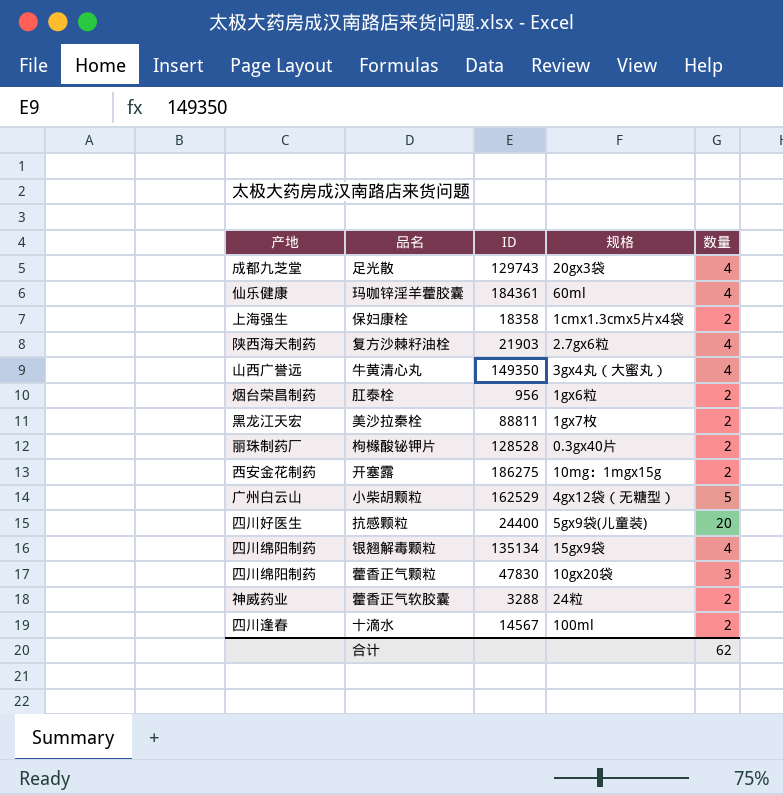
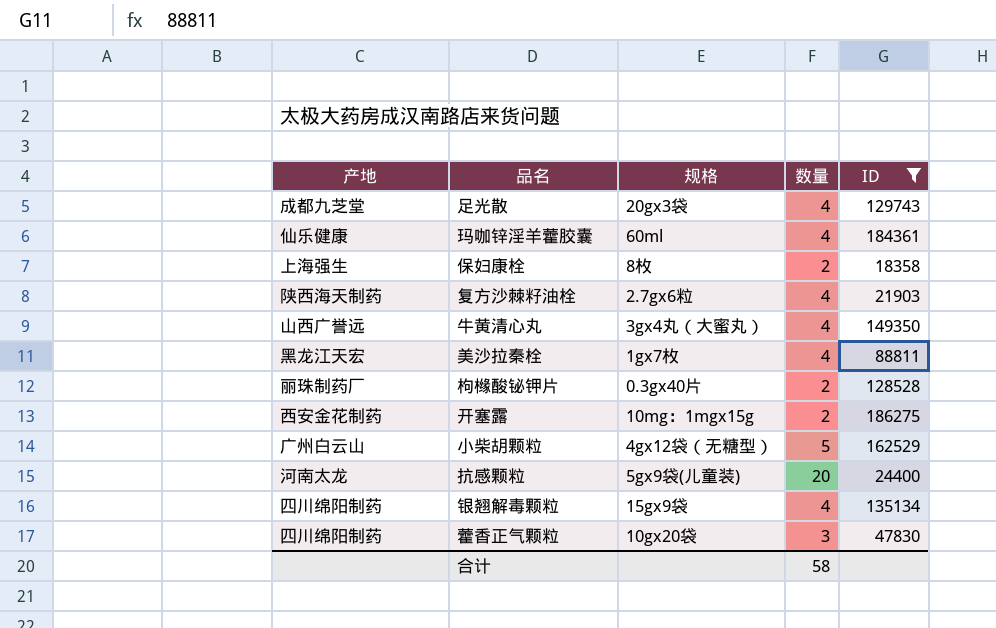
filter: none -> ID >= 18358
column ID | position: 3 -> 5
保妇康栓 | 规格: 1cmx1.3cmx5片x4袋 -> 8枚
美沙拉秦栓 | 数量: 2 -> 4
抗感颗粒 | 产地: 四川好医生 -> 河南太龙
合计 | 数量: 62 -> 58

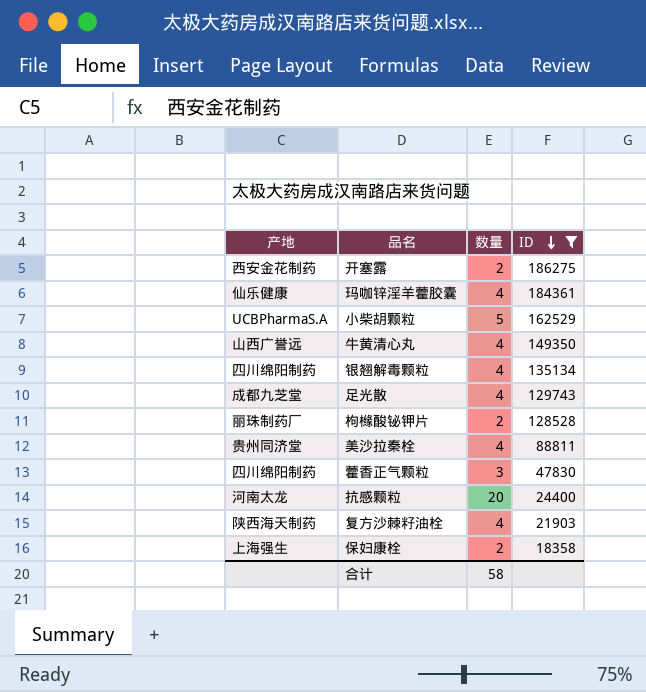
row order: none -> ID descending
column 规格 | position: 3 -> none
小柴胡颗粒 | 产地: 广州白云山 -> UCBPharmaS.A
美沙拉秦栓 | 产地: 黑龙江天宏 -> 贵州同济堂

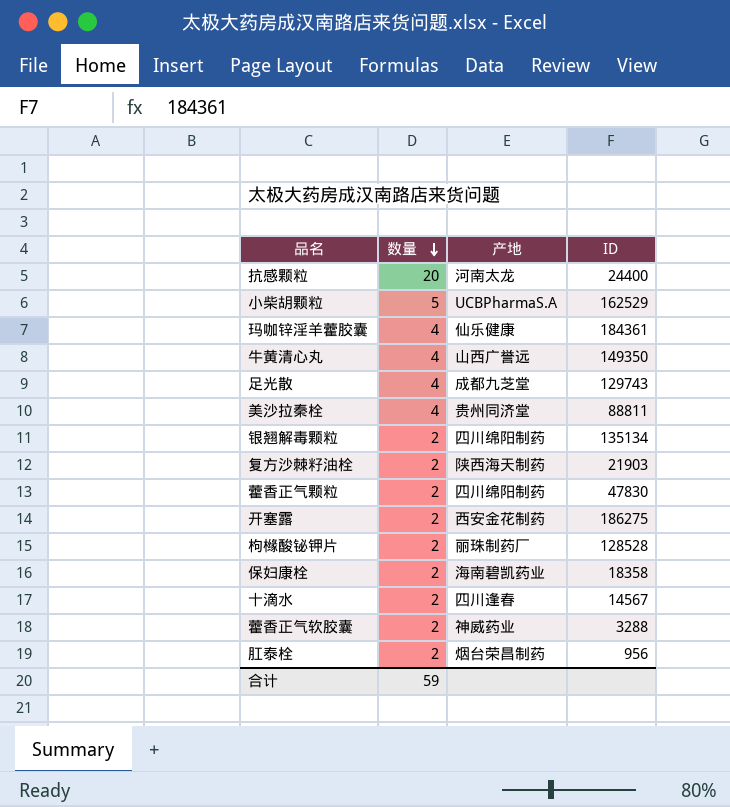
filter: ID >= 18358 -> none
row order: ID descending -> 数量 descending
column 产地 | position: 1 -> 3
银翘解毒颗粒 | 数量: 4 -> 2
复方沙棘籽油栓 | 数量: 4 -> 2
藿香正气颗粒 | 数量: 3 -> 2
保妇康栓 | 产地: 上海强生 -> 海南碧凯药业
合计 | 数量: 58 -> 59

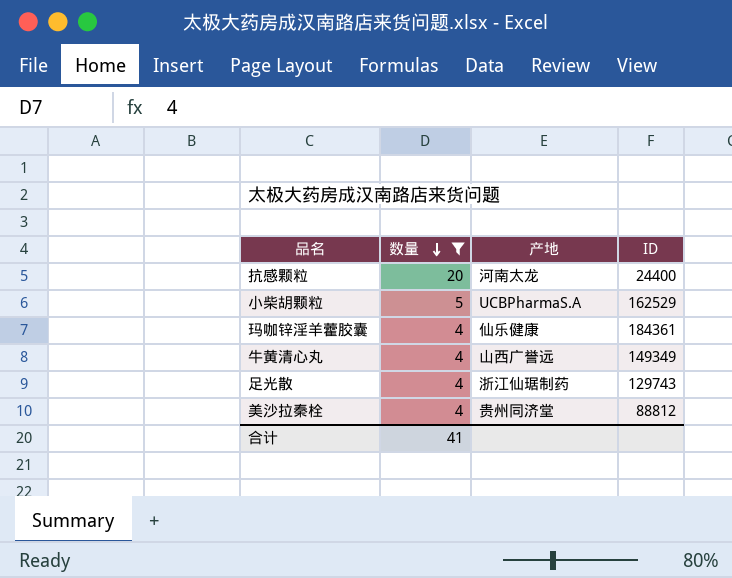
filter: none -> 数量 != 2
牛黄清心丸 | ID: 149350 -> 149349
足光散 | 产地: 成都九芝堂 -> 浙江仙琚制药
美沙拉秦栓 | ID: 88811 -> 88812
合计 | 数量: 59 -> 41

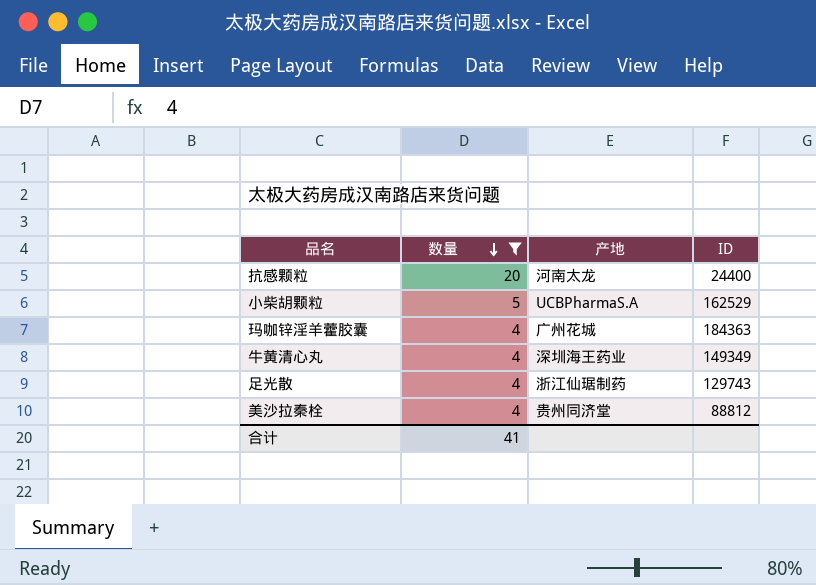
玛咖锌淫羊藿胶囊 | 产地: 仙乐健康 -> 广州花城
玛咖锌淫羊藿胶囊 | ID: 184361 -> 184363
牛黄清心丸 | 产地: 山西广誉远 -> 深圳海王药业

